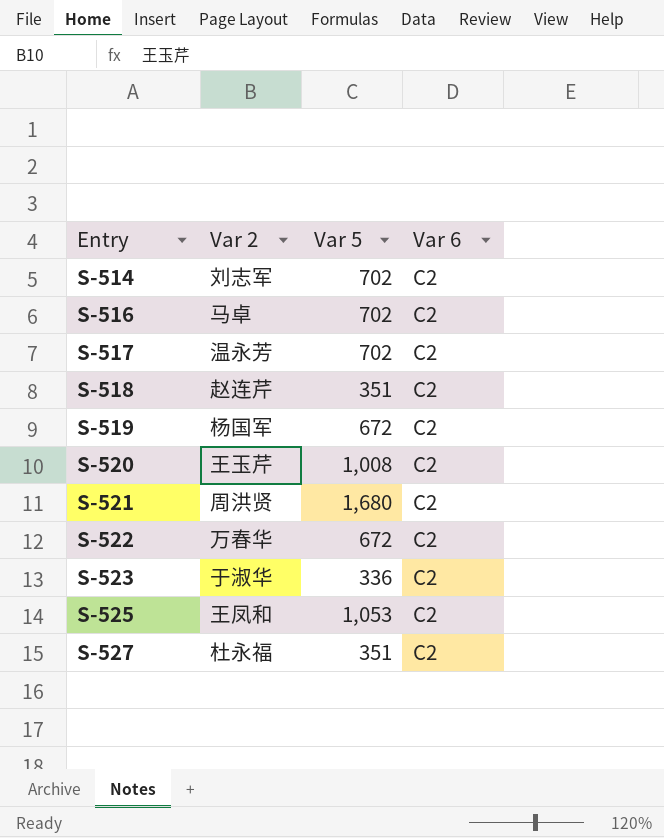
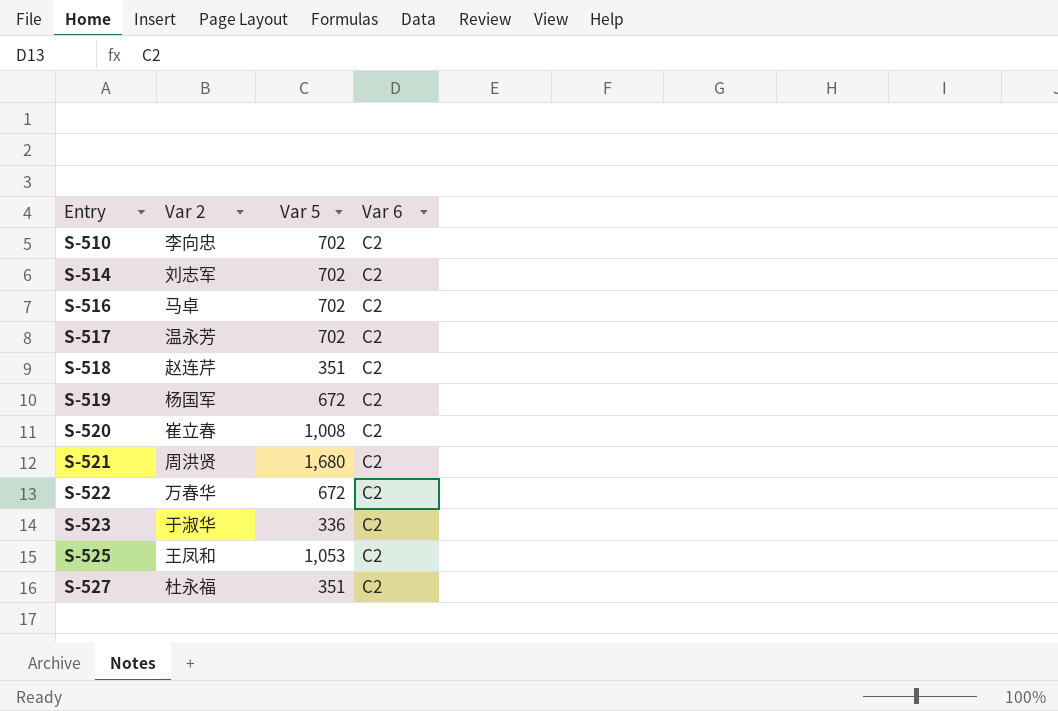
row S-510: none -> 李向忠 | 702 | C2
S-520 | Var 2: 王玉芹 -> 崔立春

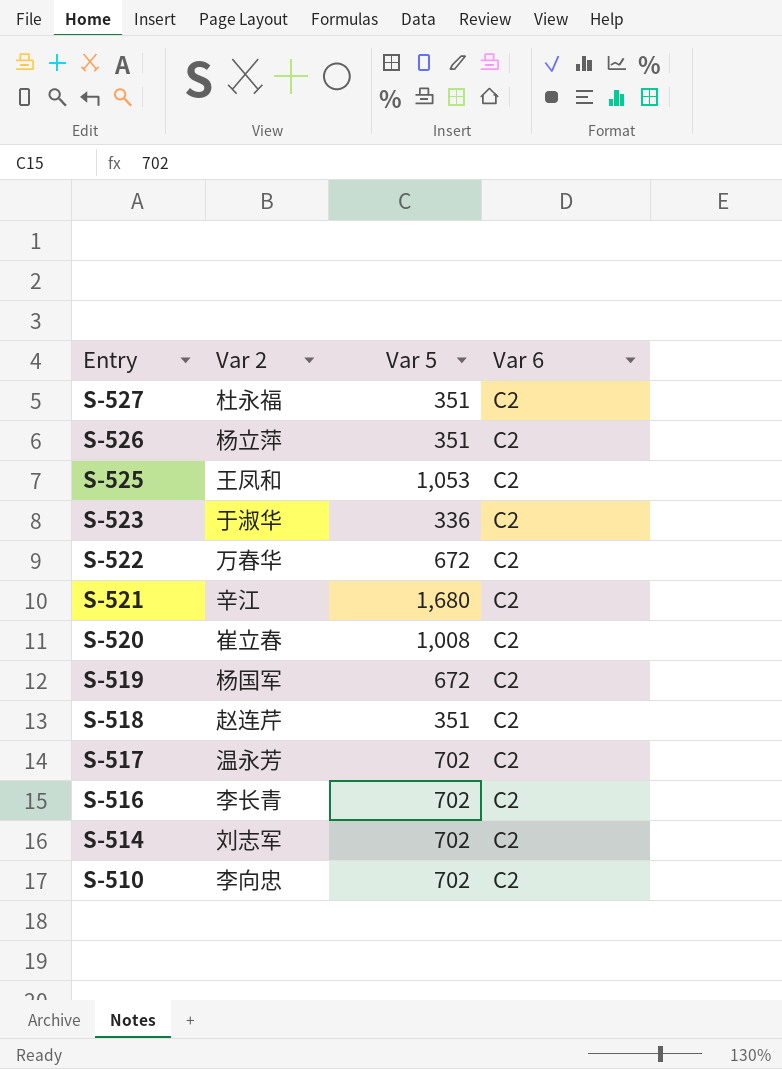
row order: Entry ascending -> Entry descending
row S-526: none -> 杨立萍 | 351 | C2
S-521 | Var 2: 周洪贤 -> 辛江
S-516 | Var 2: 马卓 -> 李长青

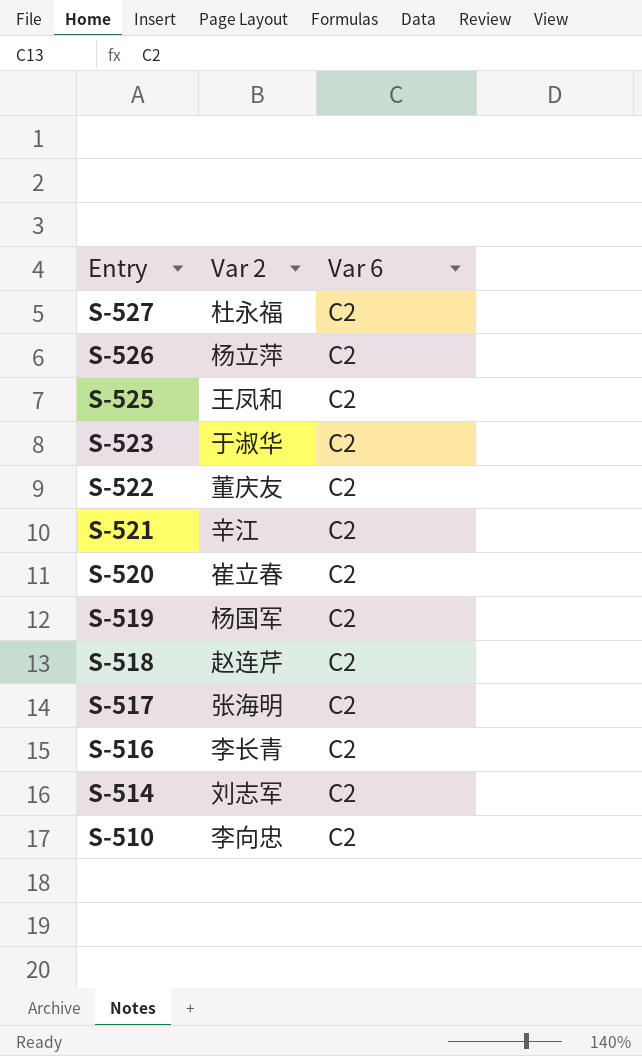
column Var 5 | position: 3 -> none
S-522 | Var 2: 万春华 -> 董庆友
S-517 | Var 2: 温永芳 -> 张海明

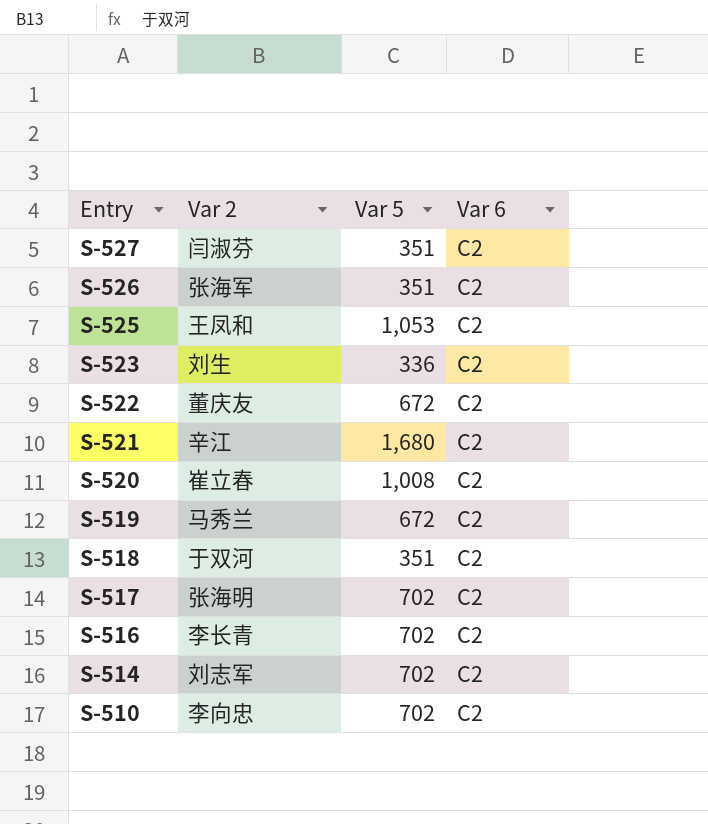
column Var 5 | position: none -> 3
S-527 | Var 2: 杜永福 -> 闫淑芬
S-526 | Var 2: 杨立萍 -> 张海军
S-523 | Var 2: 于淑华 -> 刘生
S-519 | Var 2: 杨国军 -> 马秀兰
S-518 | Var 2: 赵连芹 -> 于双河

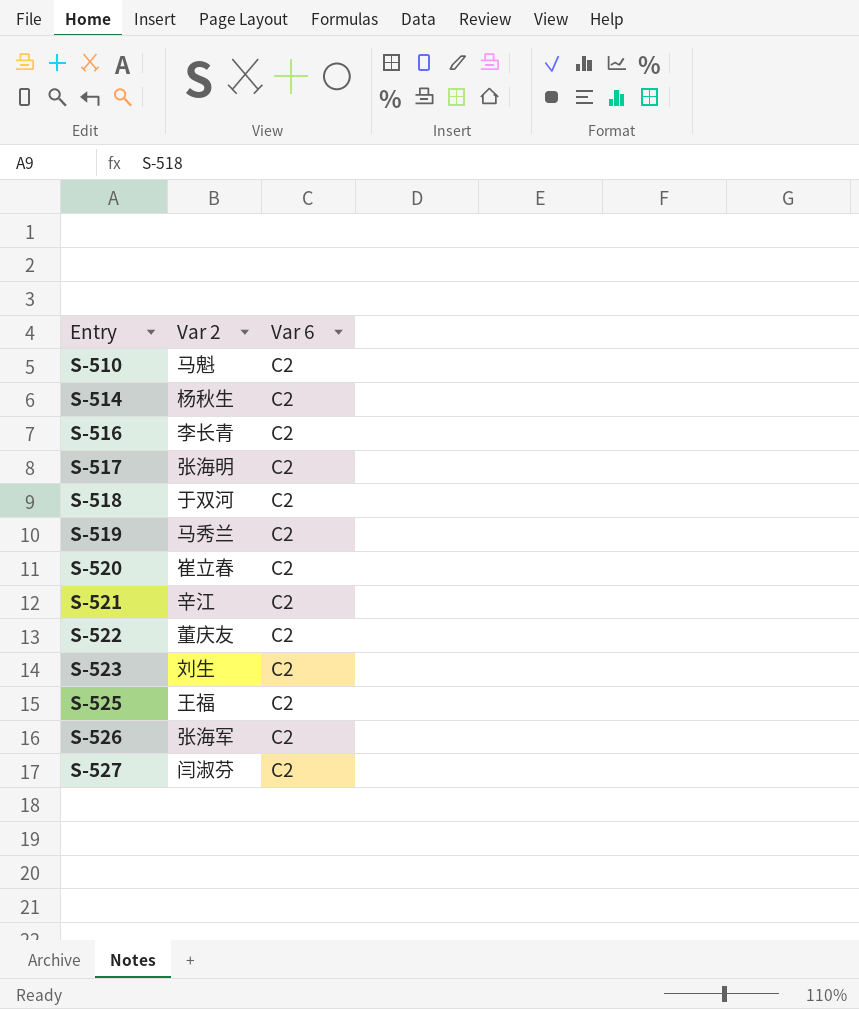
row order: Entry descending -> Entry ascending
column Var 5 | position: 3 -> none
S-510 | Var 2: 李向忠 -> 马魁
S-514 | Var 2: 刘志军 -> 杨秋生
S-525 | Var 2: 王凤和 -> 王福

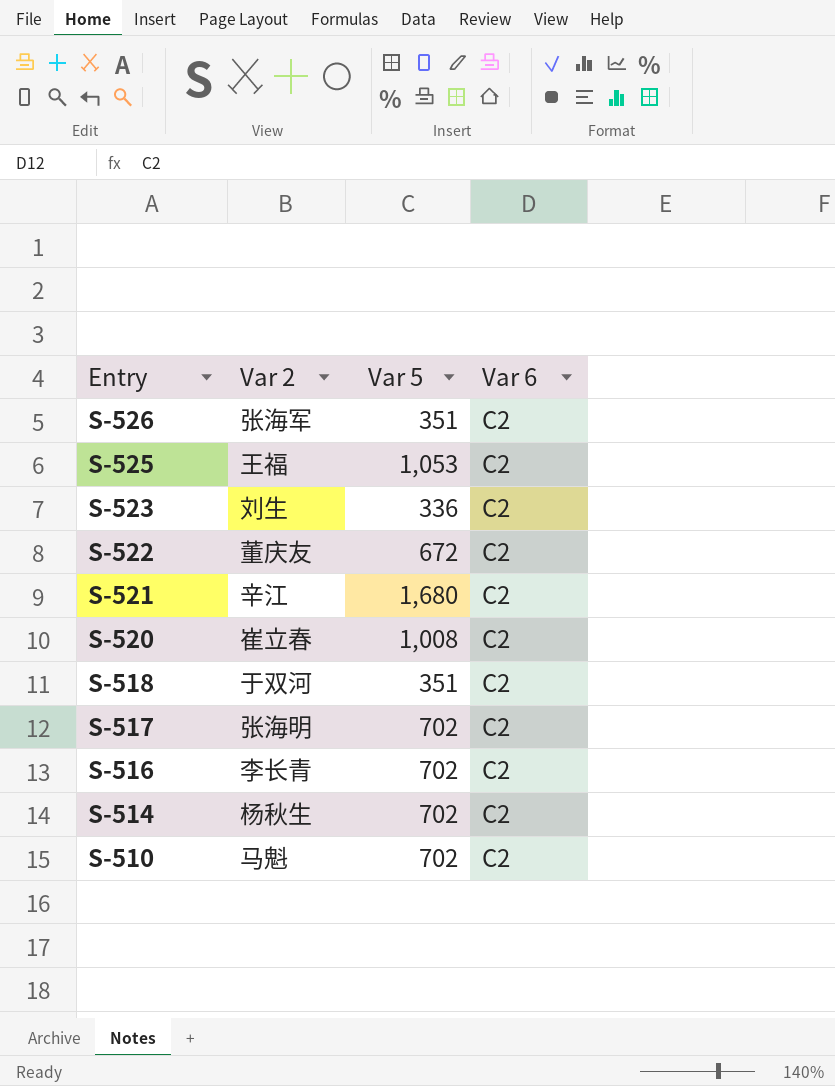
row order: Entry ascending -> Entry descending
column Var 5 | position: none -> 3
row S-519: 马秀兰 | C2 -> none
row S-527: 闫淑芬 | C2 -> none

